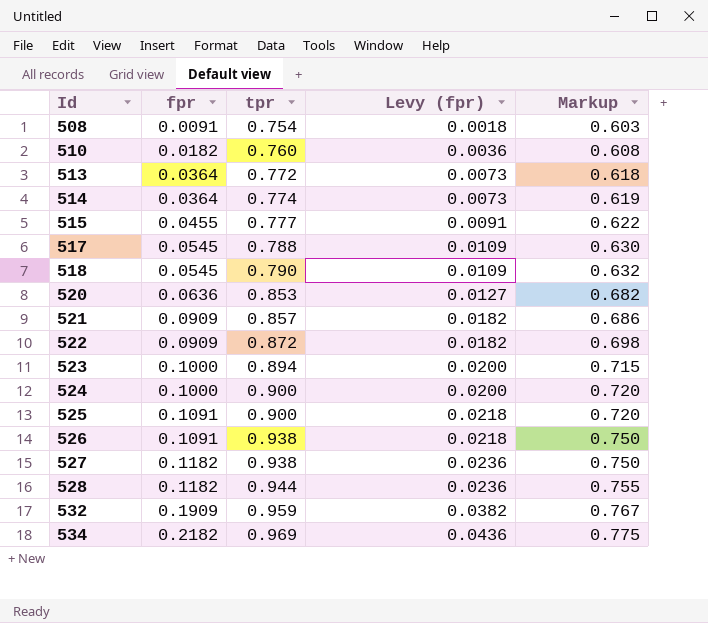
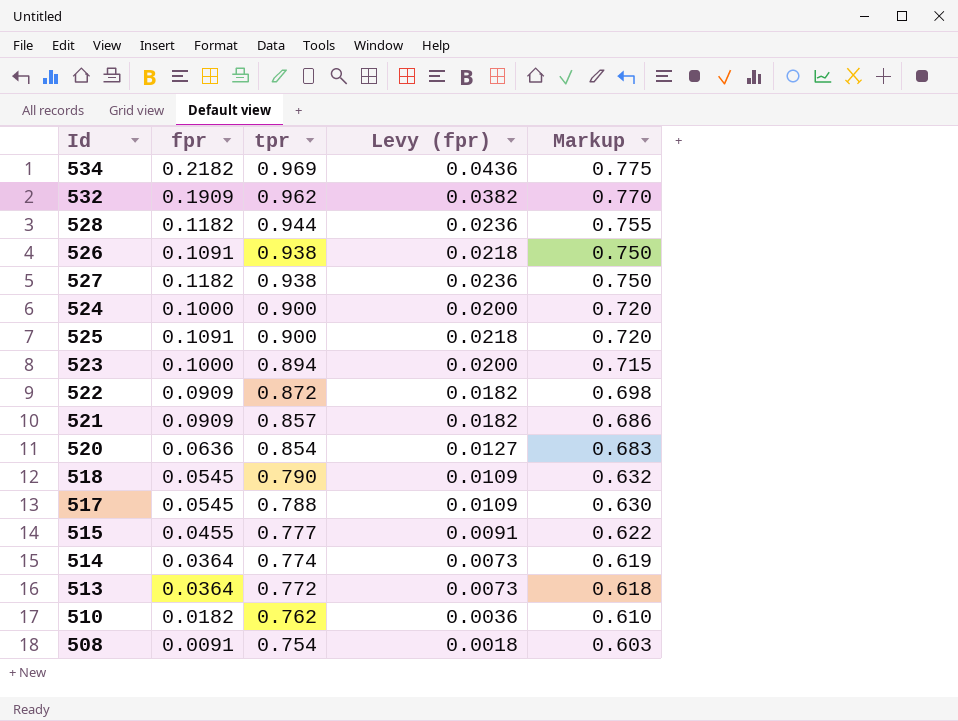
row order: Id ascending -> tpr descending
532 | tpr: 0.959 -> 0.962
532 | Markup: 0.767 -> 0.770
520 | tpr: 0.853 -> 0.854
520 | Markup: 0.682 -> 0.683
510 | tpr: 0.760 -> 0.762
510 | Markup: 0.608 -> 0.610

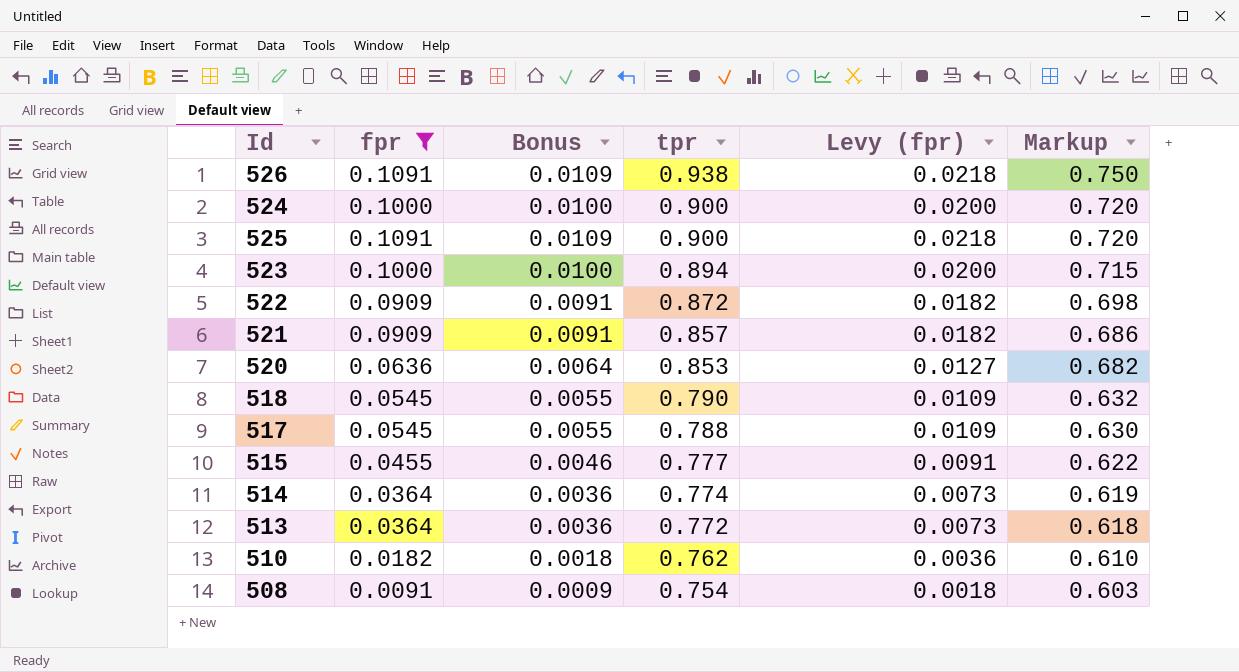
filter: none -> fpr <= 0.1091
column Bonus | formula: none -> [fpr] * 0.1
520 | tpr: 0.854 -> 0.853
520 | Markup: 0.683 -> 0.682

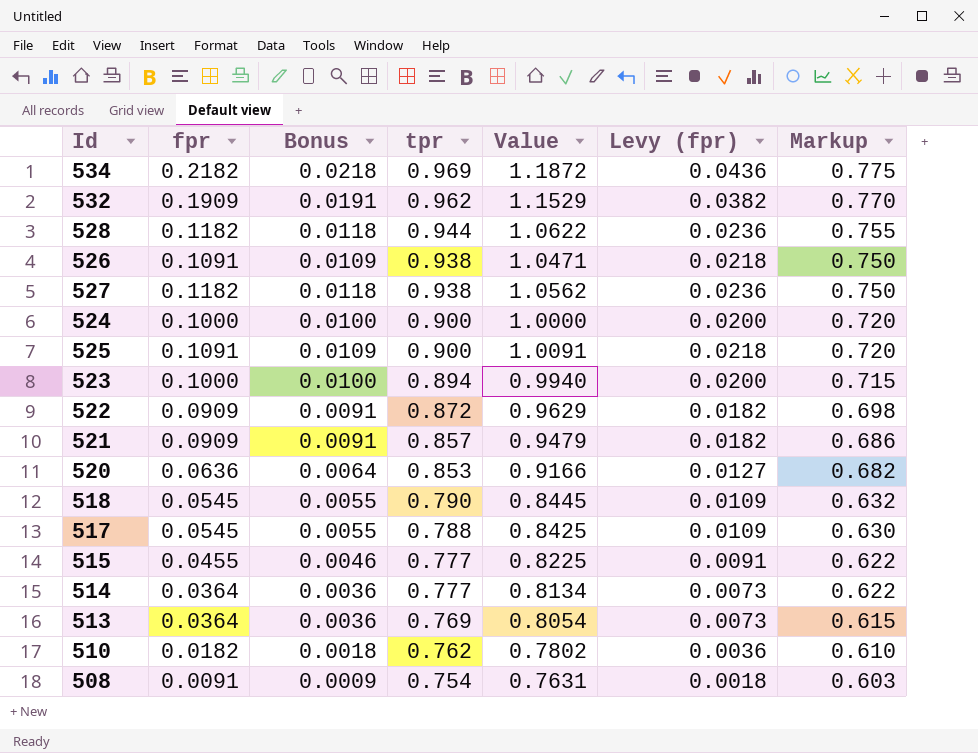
filter: fpr <= 0.1091 -> none
column Value | formula: none -> [fpr] + [tpr]
514 | tpr: 0.774 -> 0.777
514 | Markup: 0.619 -> 0.622
513 | tpr: 0.772 -> 0.769
513 | Markup: 0.618 -> 0.615

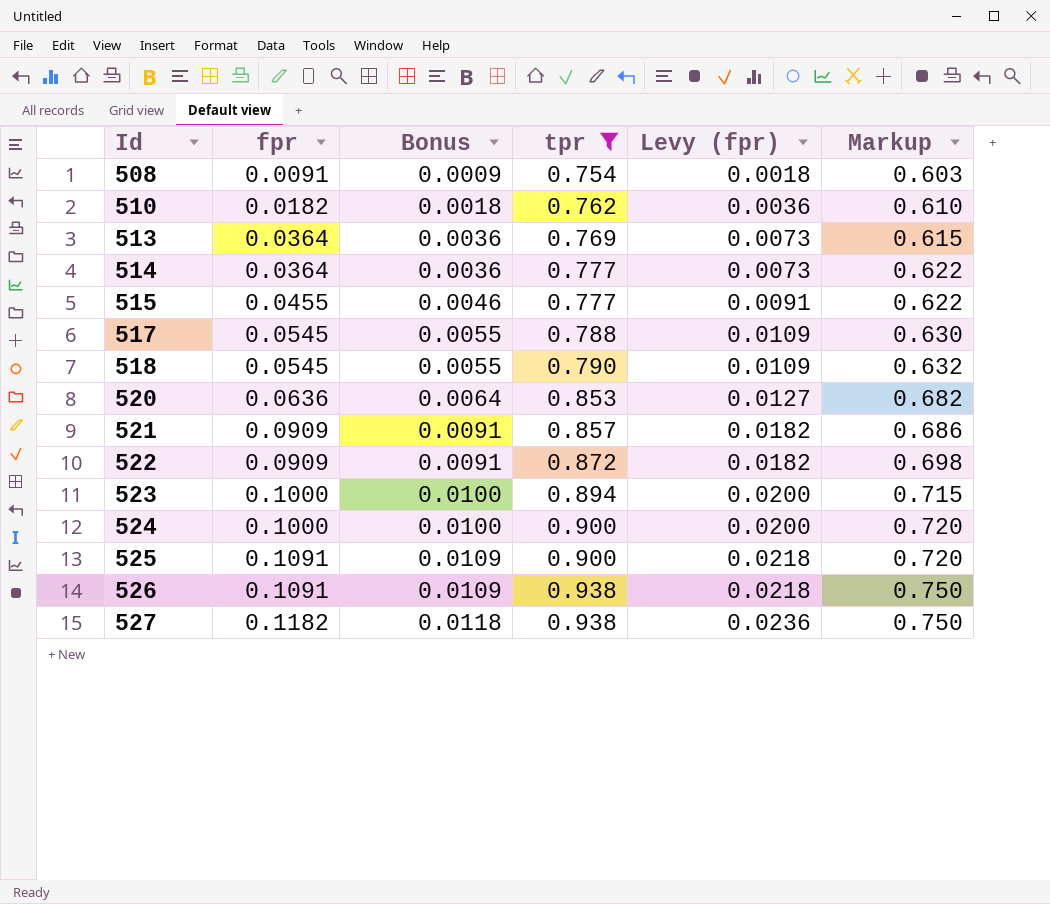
filter: none -> tpr <= 0.938
row order: tpr descending -> Id ascending
column Value | formula: [fpr] + [tpr] -> none

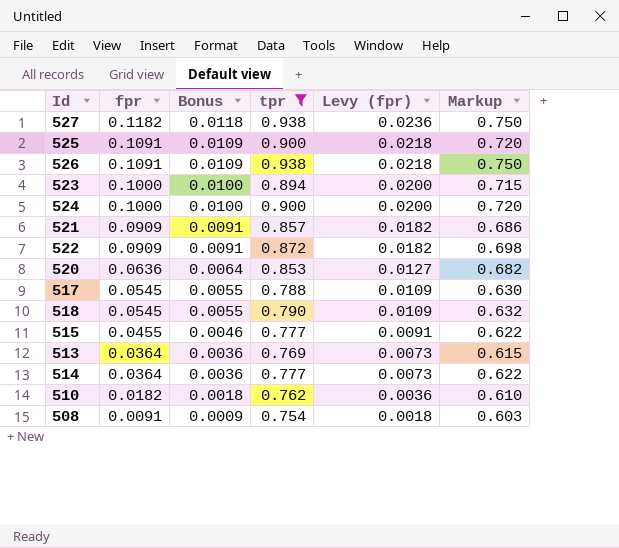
row order: Id ascending -> fpr descending

